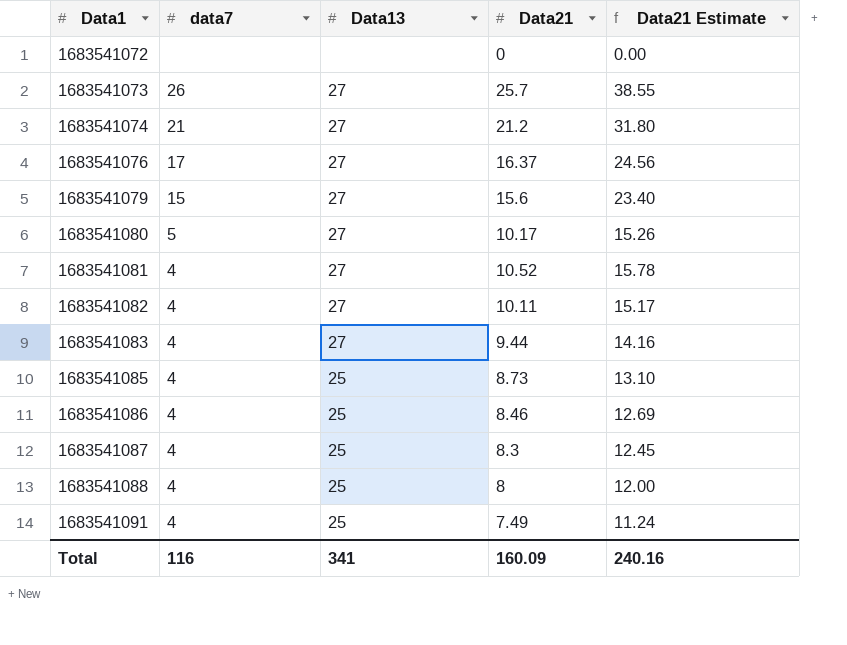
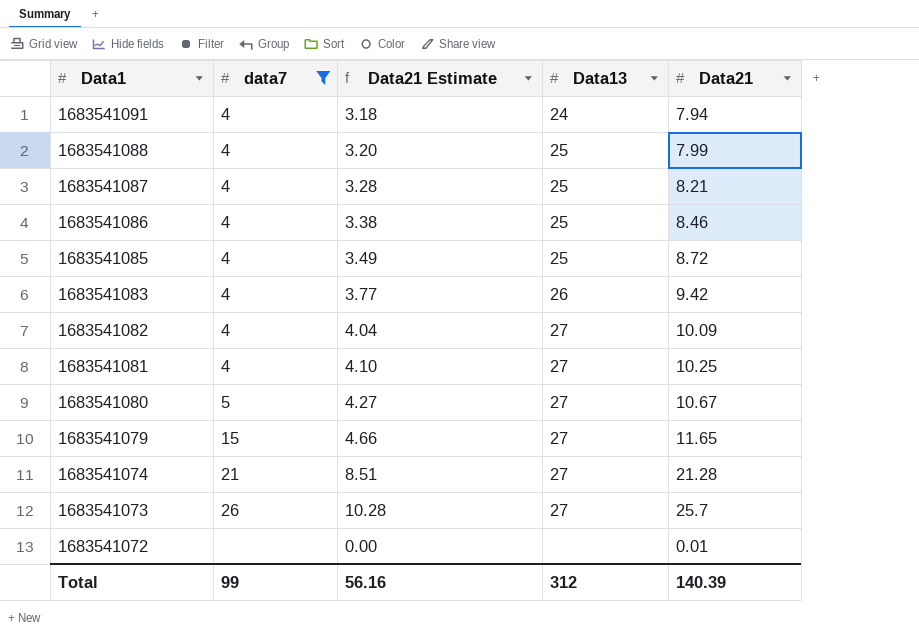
filter: none -> data7 != 17
row order: Data1 ascending -> Data1 descending
column Data21 Estimate | formula: [Data21] * 1.5 -> [Data21] * 0.4
column Data21 Estimate | position: 5 -> 3
1683541091 | Data13: 25 -> 24
1683541091 | Data21: 7.49 -> 7.94
1683541088 | Data21: 8 -> 7.99
1683541087 | Data21: 8.3 -> 8.21
1683541085 | Data21: 8.73 -> 8.72
1683541083 | Data13: 27 -> 26
1683541083 | Data21: 9.44 -> 9.42
1683541082 | Data21: 10.11 -> 10.09
1683541081 | Data21: 10.52 -> 10.25
1683541080 | Data21: 10.17 -> 10.67
1683541079 | Data21: 15.6 -> 11.65
1683541074 | Data21: 21.2 -> 21.28
1683541072 | Data21: 0 -> 0.01
Total | data7: 116 -> 99
Total | Data21 Estimate: 240.16 -> 56.16
Total | Data13: 341 -> 312
Total | Data21: 160.09 -> 140.39

